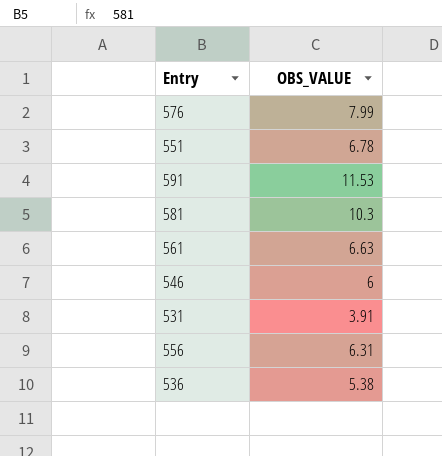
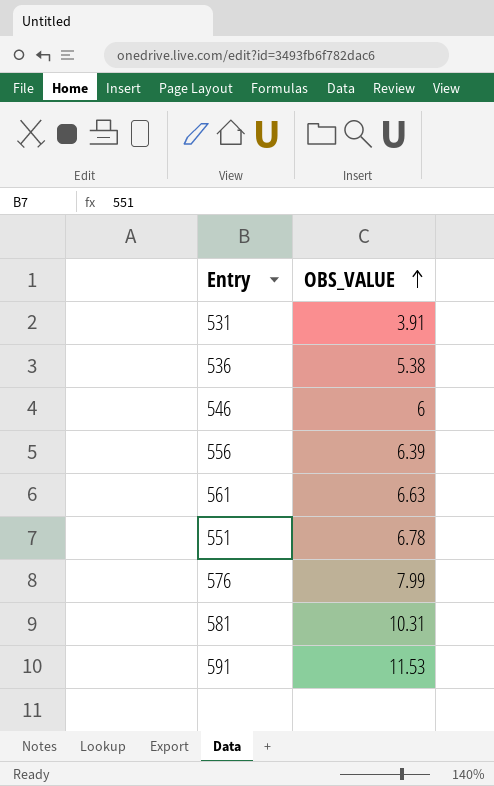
row order: none -> OBS_VALUE ascending
556 | OBS_VALUE: 6.31 -> 6.39
581 | OBS_VALUE: 10.3 -> 10.31

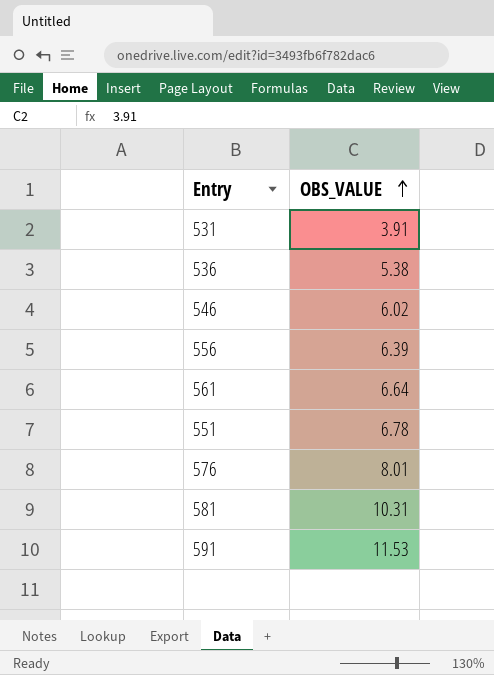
546 | OBS_VALUE: 6 -> 6.02
561 | OBS_VALUE: 6.63 -> 6.64
576 | OBS_VALUE: 7.99 -> 8.01

